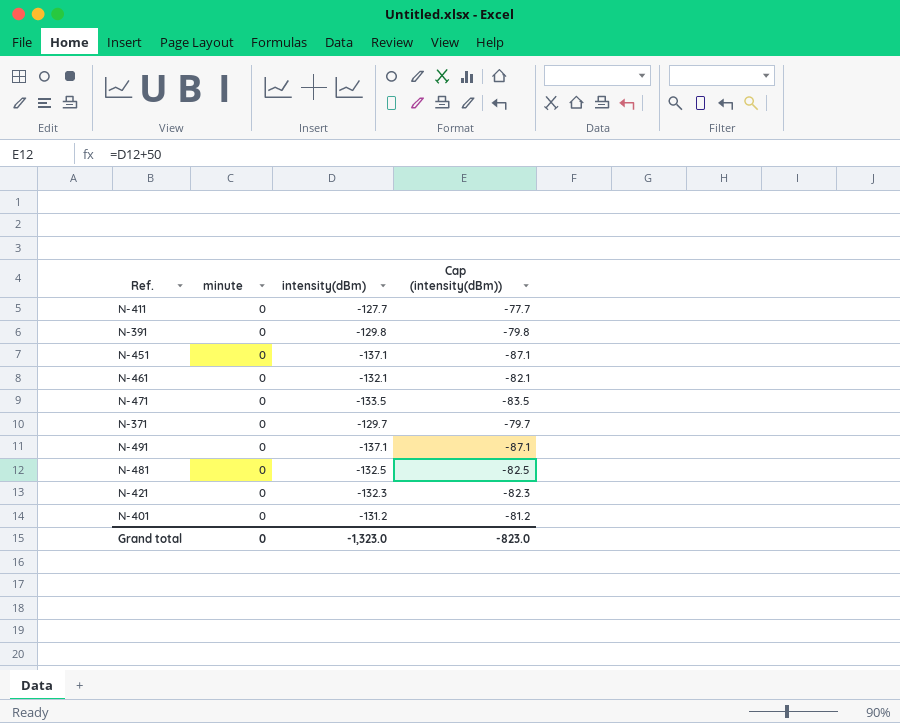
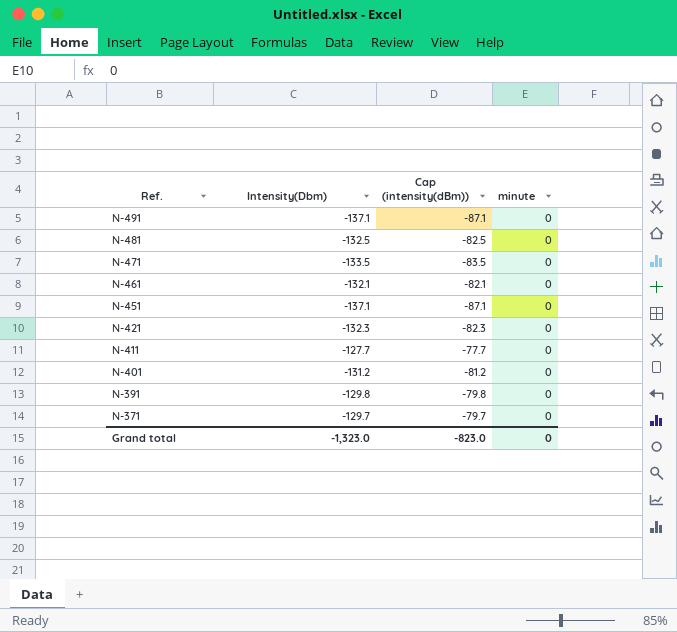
row order: none -> Ref. descending
column name: intensity(dBm) -> Intensity(Dbm)
column minute | position: 2 -> 4

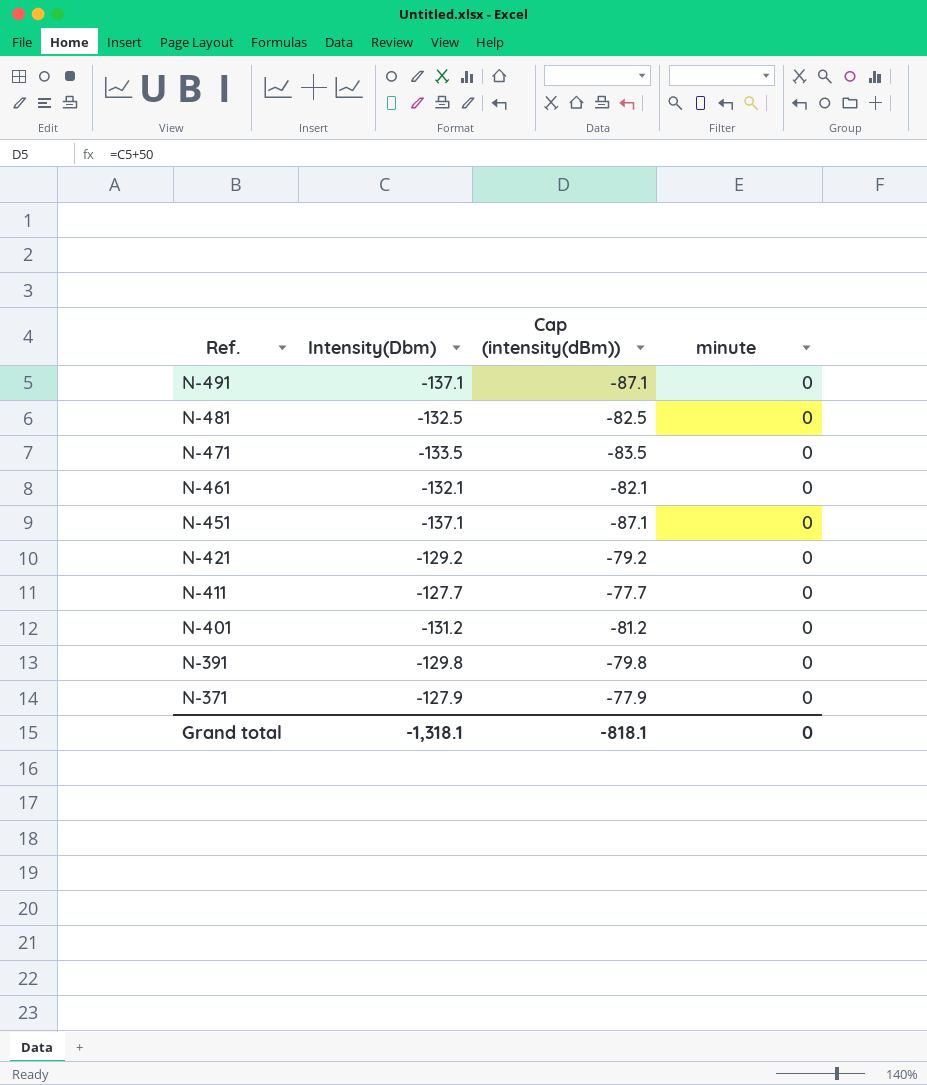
N-421 | Intensity(Dbm): -132.3 -> -129.2
N-421 | Cap (intensity(dBm)): -82.3 -> -79.2
N-371 | Intensity(Dbm): -129.7 -> -127.9
N-371 | Cap (intensity(dBm)): -79.7 -> -77.9
Grand total | Intensity(Dbm): -1,323.0 -> -1,318.1
Grand total | Cap (intensity(dBm)): -823.0 -> -818.1

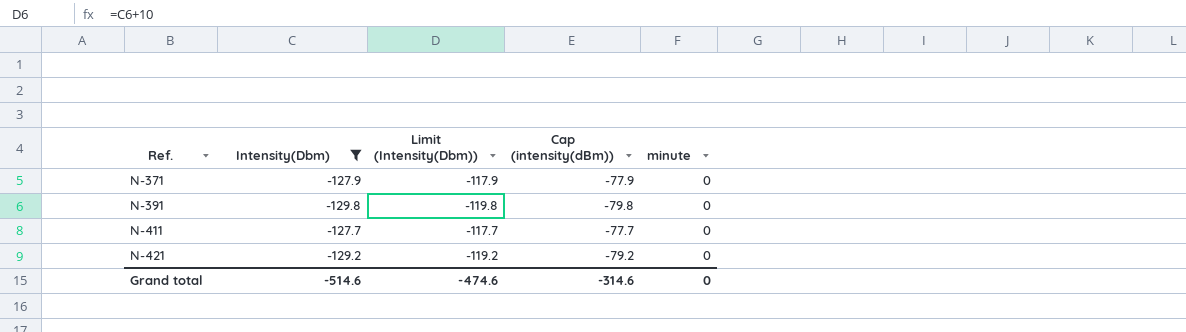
filter: none -> Intensity(Dbm) >= -129.8
row order: Ref. descending -> Ref. ascending
column Limit (Intensity(Dbm)) | formula: none -> [Intensity(Dbm)] + 10
Grand total | Intensity(Dbm): -1,318.1 -> -514.6
Grand total | Cap (intensity(dBm)): -818.1 -> -314.6

